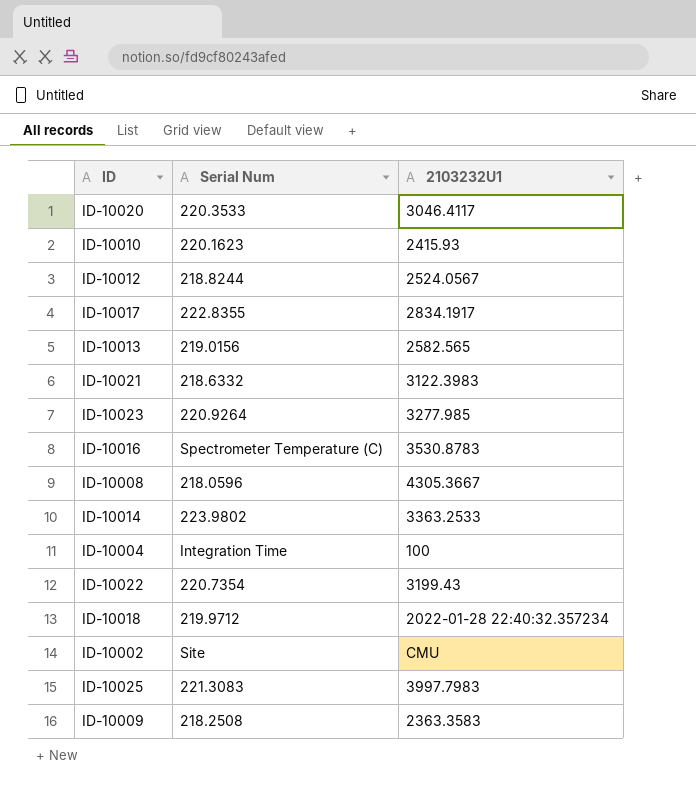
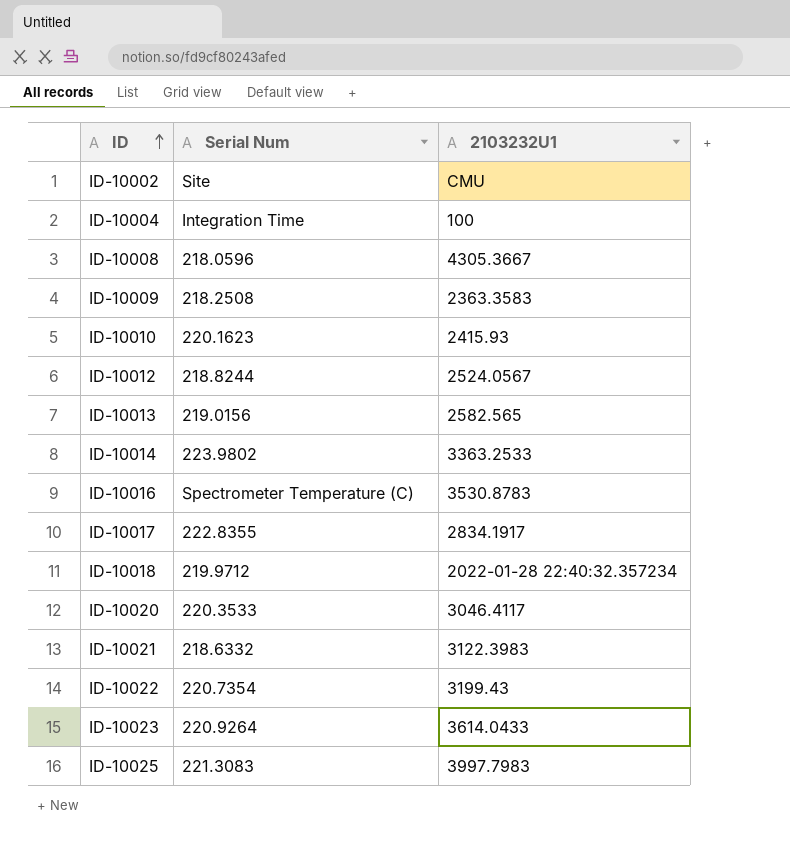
row order: none -> ID ascending
ID-10023 | 2103232U1: 3277.985 -> 3614.0433

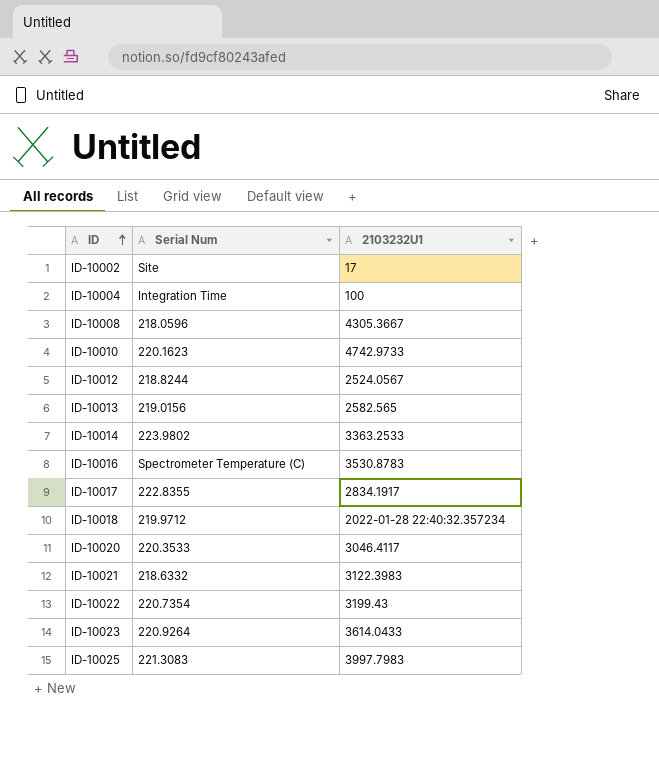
row ID-10009: 218.2508 | 2363.3583 -> none
ID-10002 | 2103232U1: CMU -> 17
ID-10010 | 2103232U1: 2415.93 -> 4742.9733

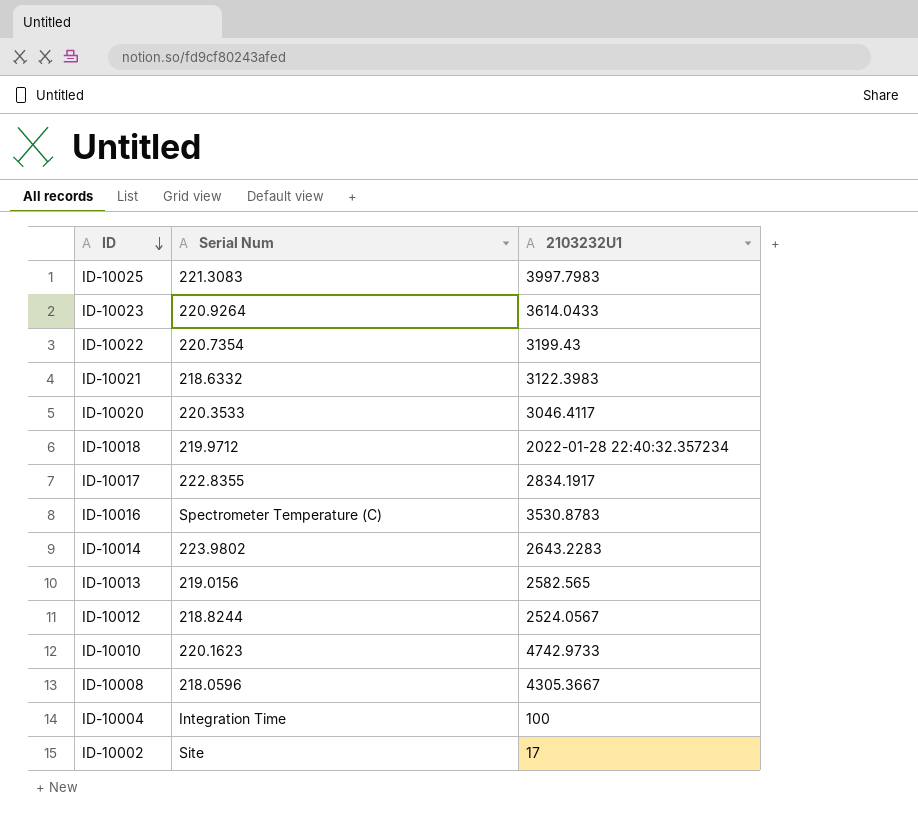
row order: ID ascending -> ID descending
ID-10014 | 2103232U1: 3363.2533 -> 2643.2283

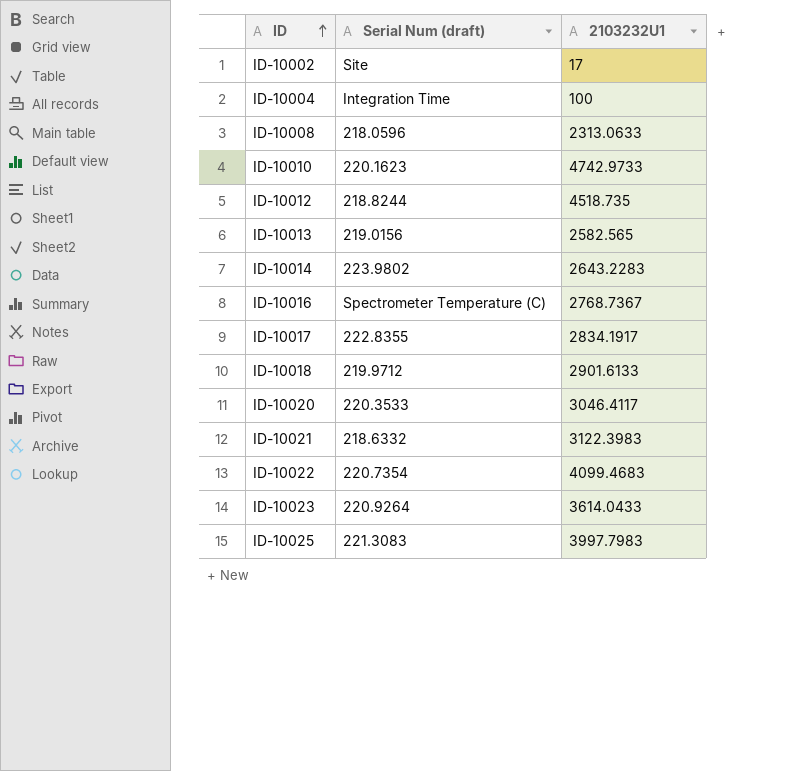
row order: ID descending -> ID ascending
column name: Serial Num -> Serial Num (draft)
ID-10008 | 2103232U1: 4305.3667 -> 2313.0633
ID-10012 | 2103232U1: 2524.0567 -> 4518.735
ID-10016 | 2103232U1: 3530.8783 -> 2768.7367
ID-10018 | 2103232U1: 2022-01-28 22:40:32.357234 -> 2901.6133
ID-10022 | 2103232U1: 3199.43 -> 4099.4683

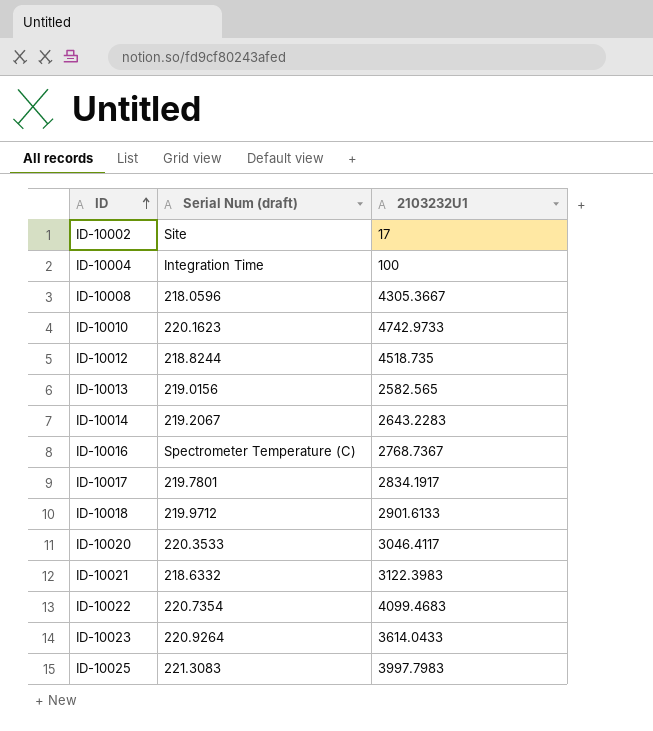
ID-10008 | 2103232U1: 2313.0633 -> 4305.3667
ID-10014 | Serial Num (draft): 223.9802 -> 219.2067
ID-10017 | Serial Num (draft): 222.8355 -> 219.7801

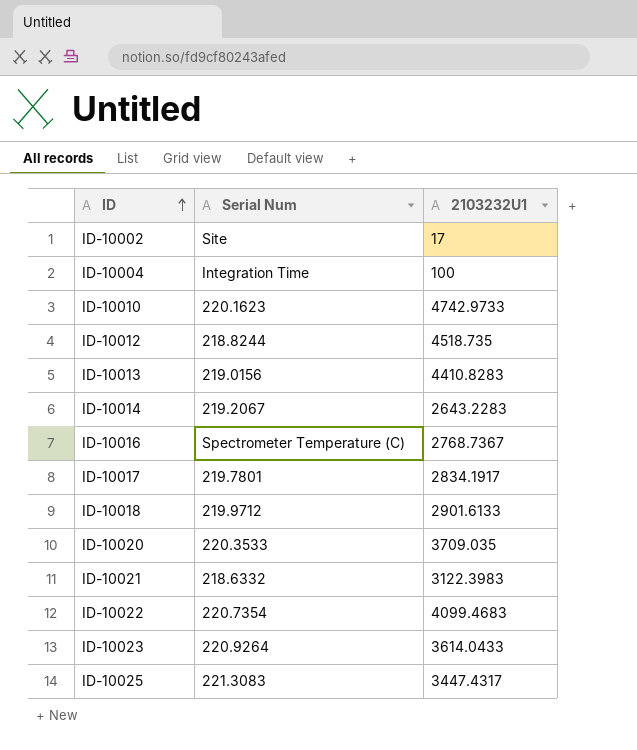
column name: Serial Num (draft) -> Serial Num
row ID-10008: 218.0596 | 4305.3667 -> none
ID-10013 | 2103232U1: 2582.565 -> 4410.8283
ID-10020 | 2103232U1: 3046.4117 -> 3709.035
ID-10025 | 2103232U1: 3997.7983 -> 3447.4317

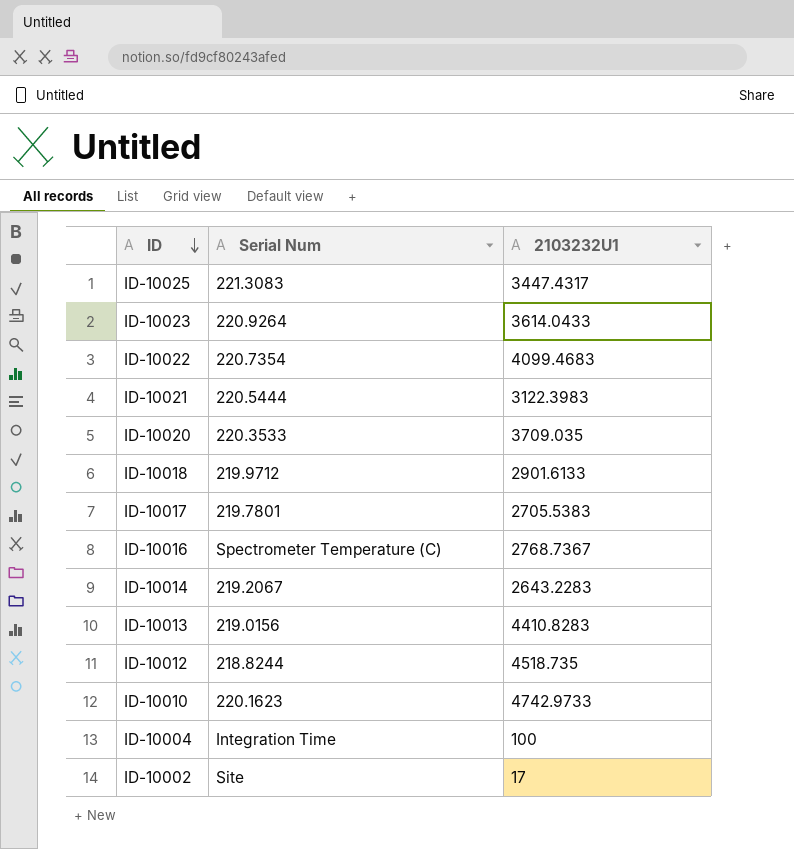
row order: ID ascending -> ID descending
ID-10021 | Serial Num: 218.6332 -> 220.5444
ID-10017 | 2103232U1: 2834.1917 -> 2705.5383

